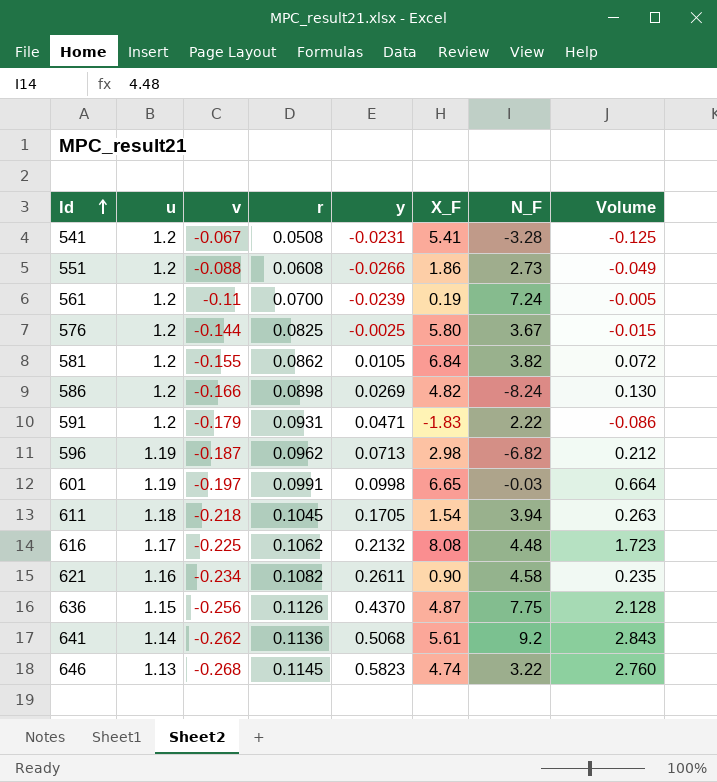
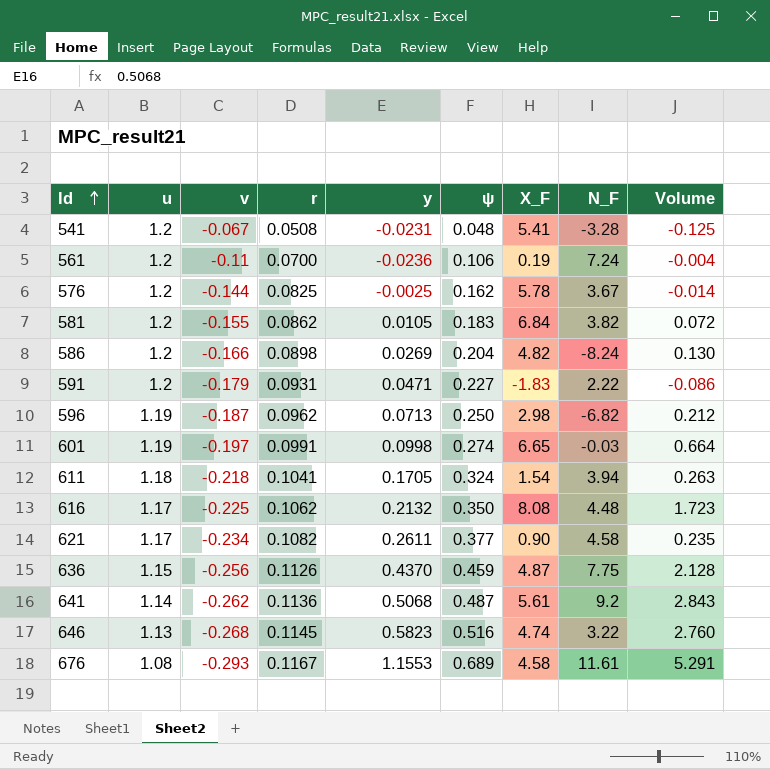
column ψ | position: none -> 6
row 551: 1.2 | -0.088 | 0.0608 | -0.0266 | 1.86 | 2.73 | -0.049 -> none
561 | y: -0.0239 -> -0.0236
561 | Volume: -0.005 -> -0.004
576 | X_F: 5.80 -> 5.78
576 | Volume: -0.015 -> -0.014
611 | r: 0.1045 -> 0.1041
621 | u: 1.16 -> 1.17
row 676: none -> 1.08 | -0.293 | 0.1167 | 1.1553 | 0.689 | 4.58 | 11.61 | 5.291

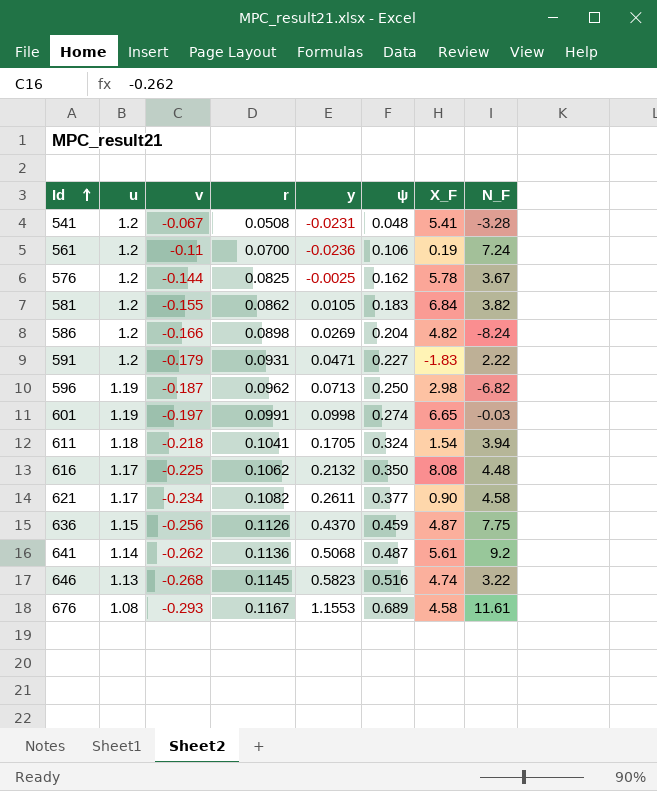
column Volume | formula: [y] * [X_F] -> none

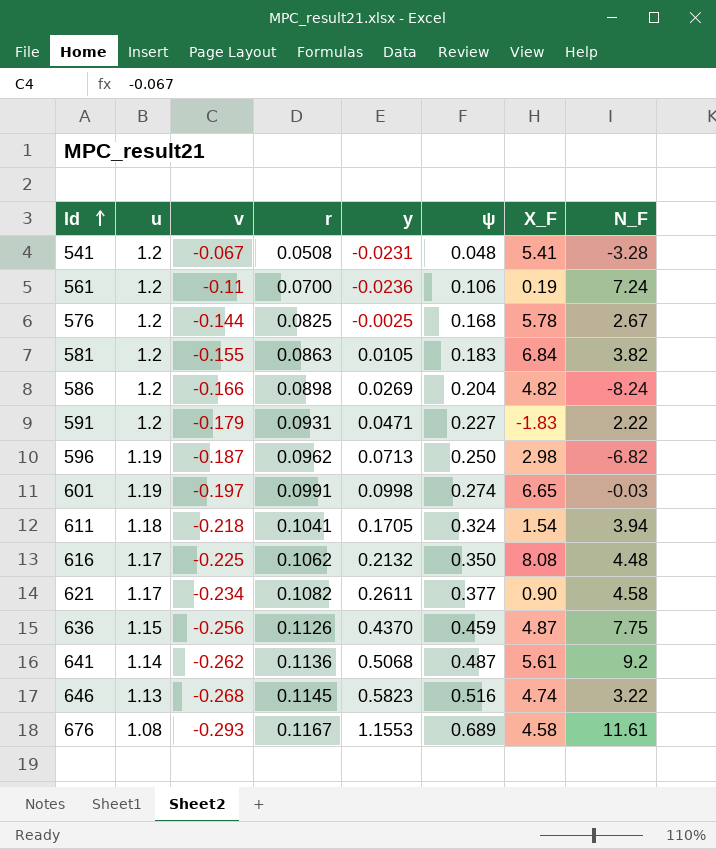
576 | ψ: 0.162 -> 0.168
576 | N_F: 3.67 -> 2.67
581 | r: 0.0862 -> 0.0863

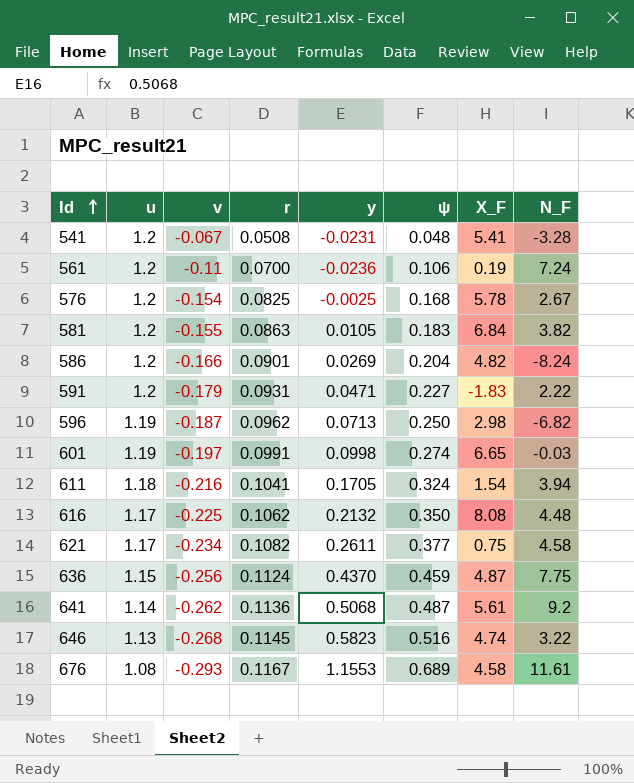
576 | v: -0.144 -> -0.154
586 | r: 0.0898 -> 0.0901
611 | v: -0.218 -> -0.216
621 | X_F: 0.90 -> 0.75
636 | r: 0.1126 -> 0.1124

